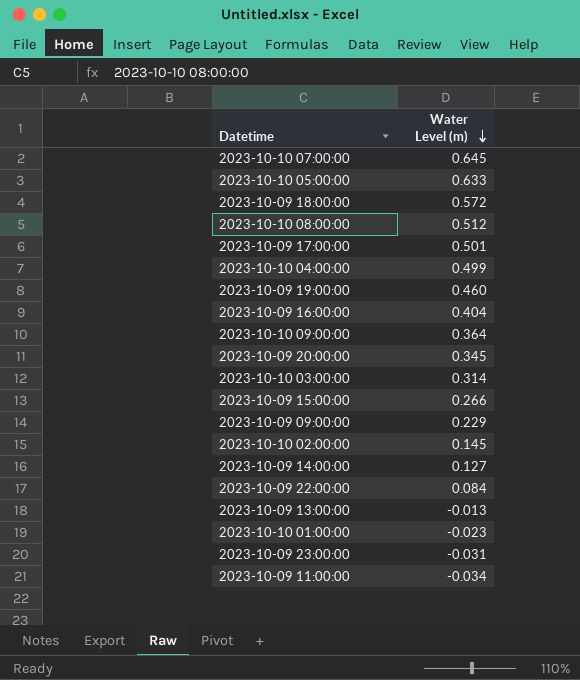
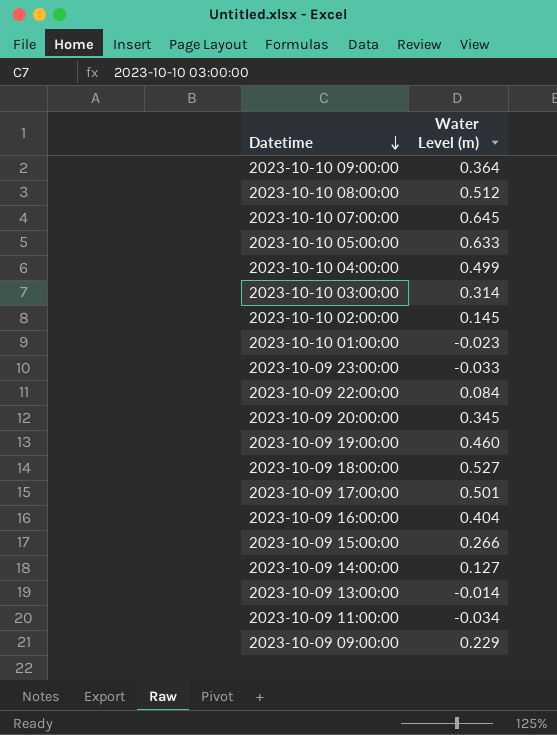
row order: Water Level (m) descending -> Datetime descending
2023-10-09 23:00:00 | Water Level (m): -0.031 -> -0.033
2023-10-09 18:00:00 | Water Level (m): 0.572 -> 0.527
2023-10-09 13:00:00 | Water Level (m): -0.013 -> -0.014

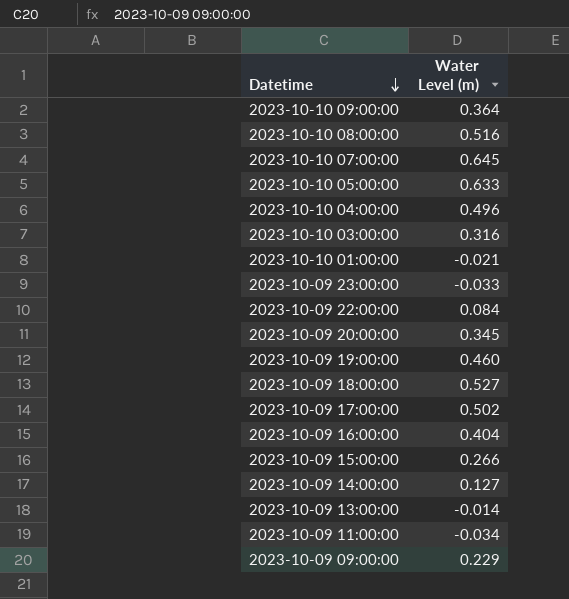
row 2023-10-10 02:00:00: 0.145 -> none
2023-10-10 08:00:00 | Water Level (m): 0.512 -> 0.516
2023-10-10 04:00:00 | Water Level (m): 0.499 -> 0.496
2023-10-10 03:00:00 | Water Level (m): 0.314 -> 0.316
2023-10-10 01:00:00 | Water Level (m): -0.023 -> -0.021
2023-10-09 17:00:00 | Water Level (m): 0.501 -> 0.502

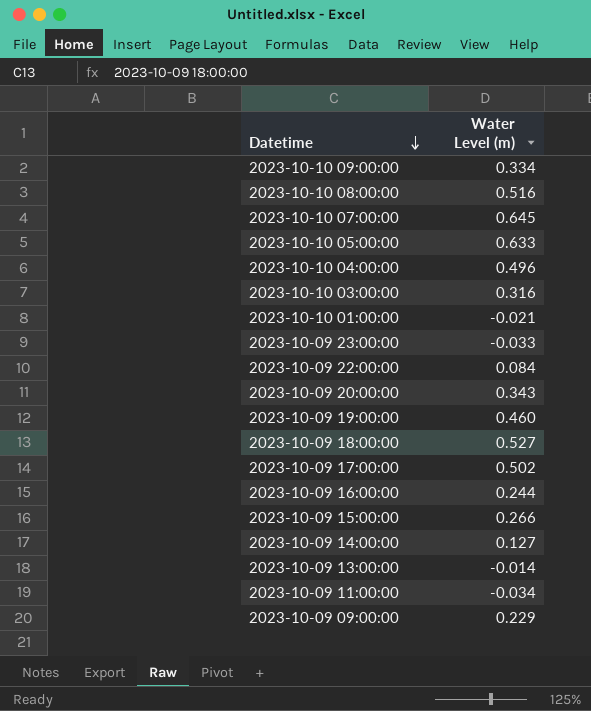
2023-10-10 09:00:00 | Water Level (m): 0.364 -> 0.334
2023-10-09 20:00:00 | Water Level (m): 0.345 -> 0.343
2023-10-09 16:00:00 | Water Level (m): 0.404 -> 0.244

